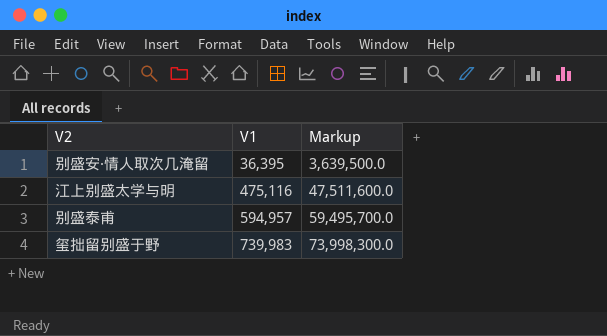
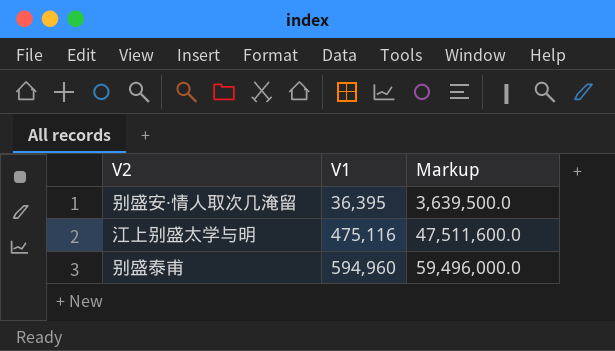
row 玺拙留别盛于野: 739,983 | 73,998,300.0 -> none
别盛泰甫 | V1: 594,957 -> 594,960
别盛泰甫 | Markup: 59,495,700.0 -> 59,496,000.0

